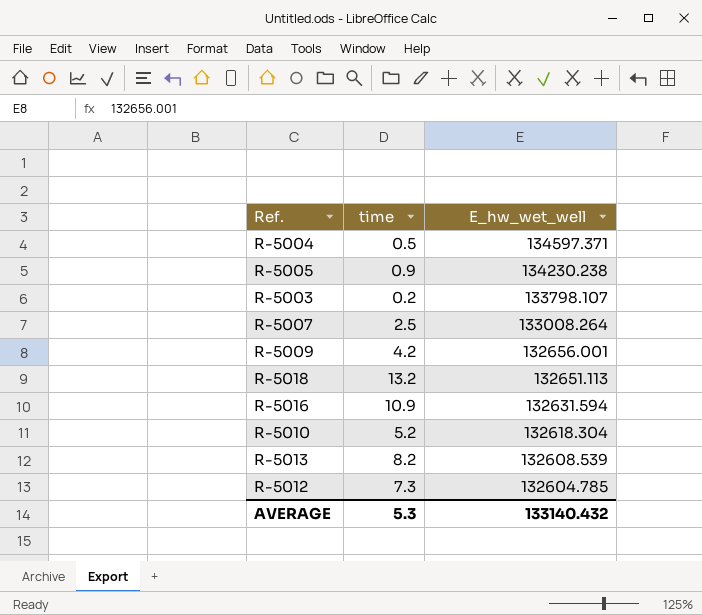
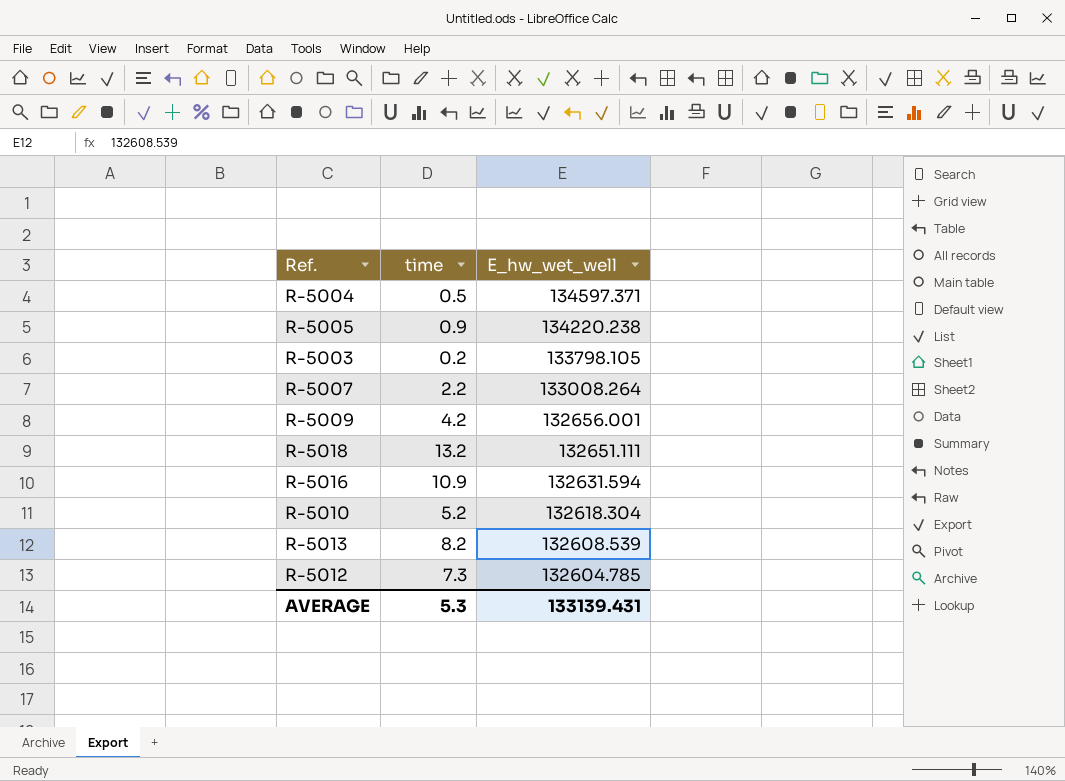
R-5005 | E_hw_wet_well: 134230.238 -> 134220.238
R-5003 | E_hw_wet_well: 133798.107 -> 133798.105
R-5007 | time: 2.5 -> 2.2
R-5018 | E_hw_wet_well: 132651.113 -> 132651.111
AVERAGE | E_hw_wet_well: 133140.432 -> 133139.431

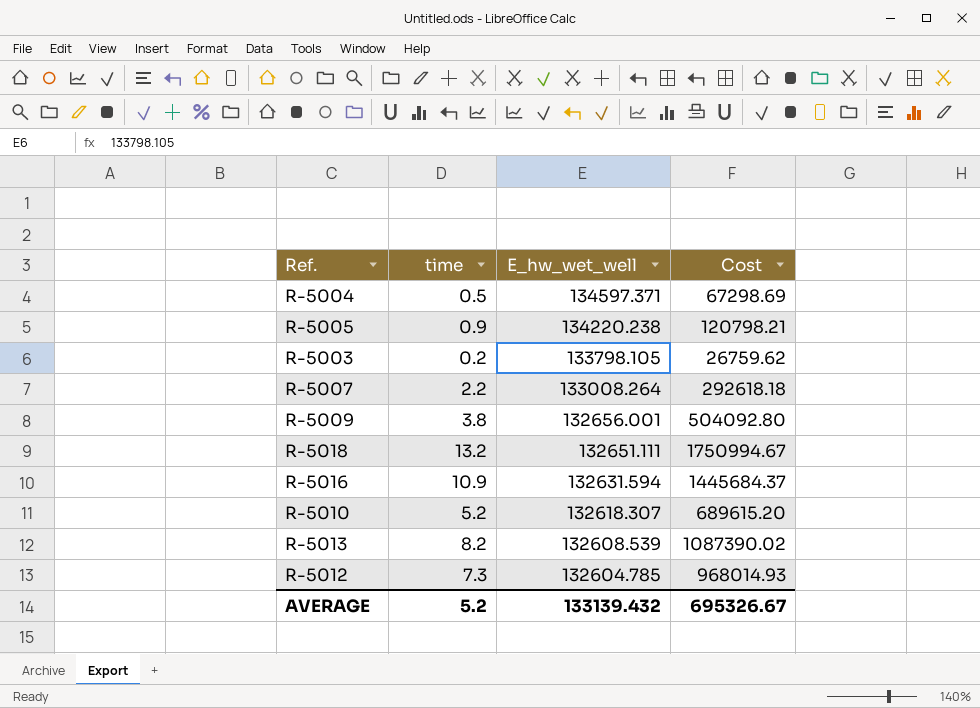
column Cost | formula: none -> [time] * [E_hw_wet_well]
R-5009 | time: 4.2 -> 3.8
R-5010 | E_hw_wet_well: 132618.304 -> 132618.307
AVERAGE | time: 5.3 -> 5.2
AVERAGE | E_hw_wet_well: 133139.431 -> 133139.432

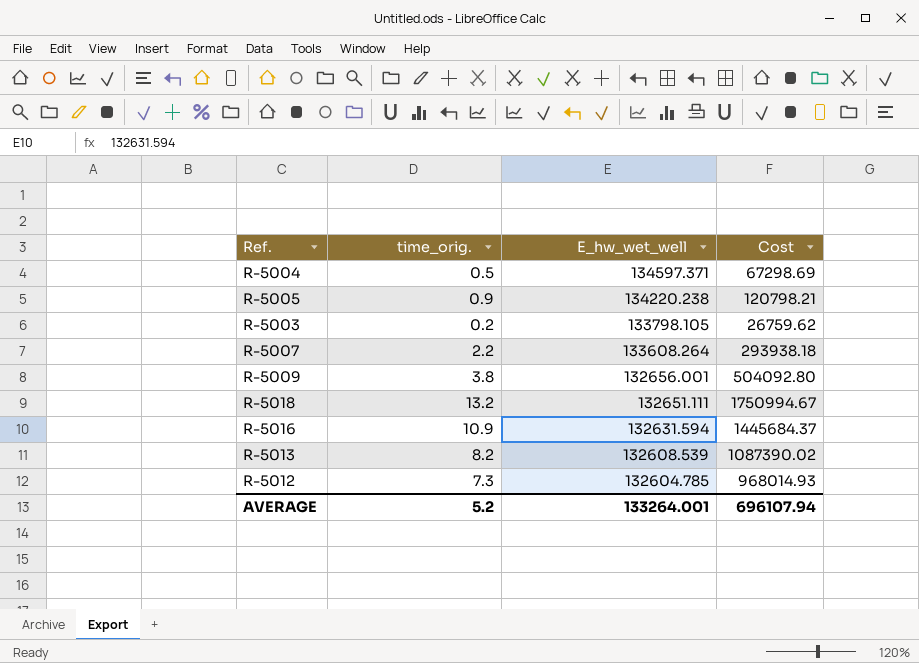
column name: time -> time_orig.
row R-5010: 5.2 | 132618.307 | 689615.20 -> none
R-5007 | E_hw_wet_well: 133008.264 -> 133608.264
R-5007 | Cost: 292618.18 -> 293938.18
AVERAGE | E_hw_wet_well: 133139.432 -> 133264.001
AVERAGE | Cost: 695326.67 -> 696107.94

